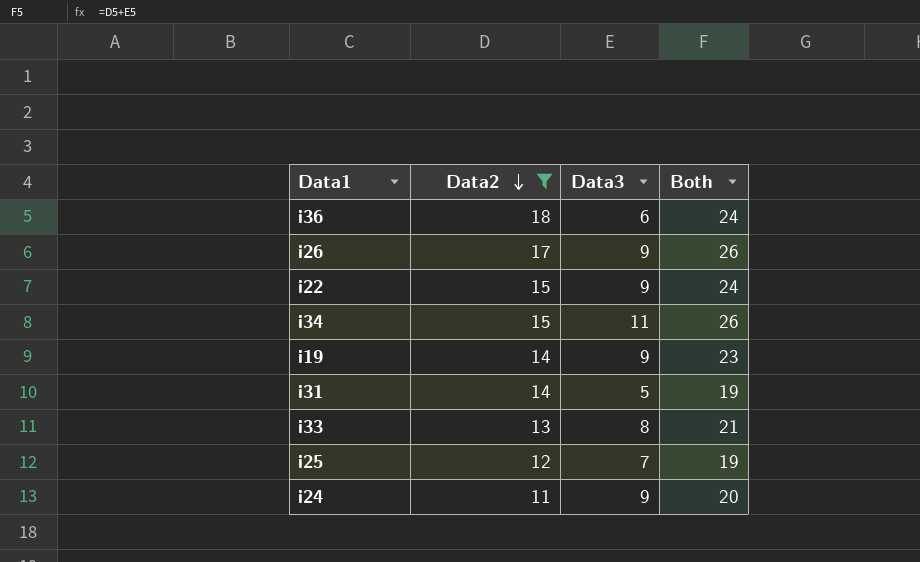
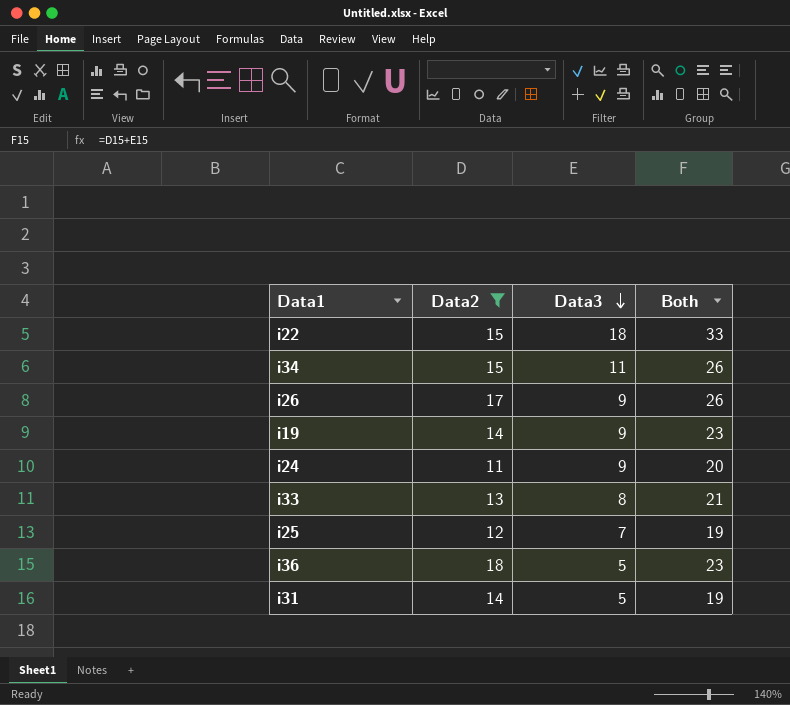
row order: Data2 descending -> Data3 descending
i22 | Data3: 9 -> 18
i22 | Both: 24 -> 33
i36 | Data3: 6 -> 5
i36 | Both: 24 -> 23

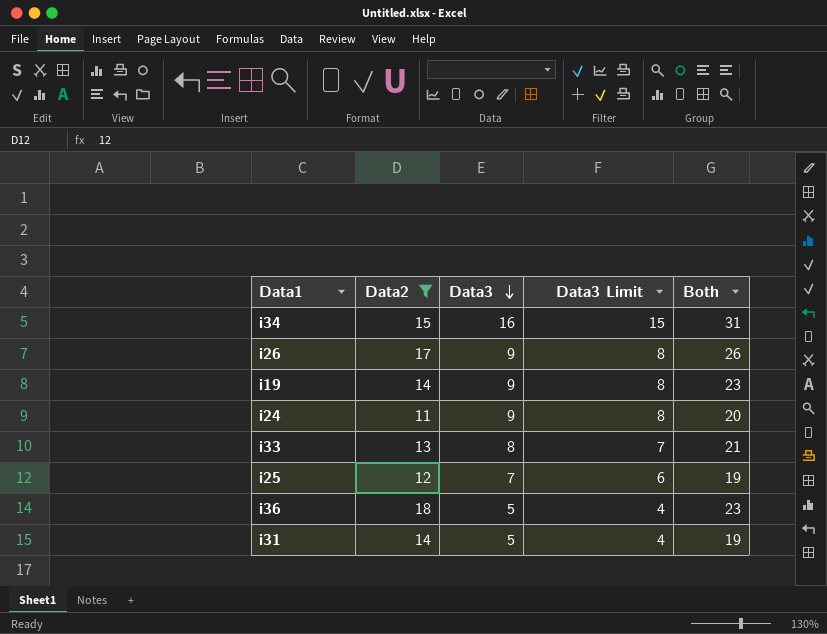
column Data3 Limit | formula: none -> [Data3] - 1
row i22: 15 | 18 | 33 -> none
i34 | Data3: 11 -> 16
i34 | Both: 26 -> 31

